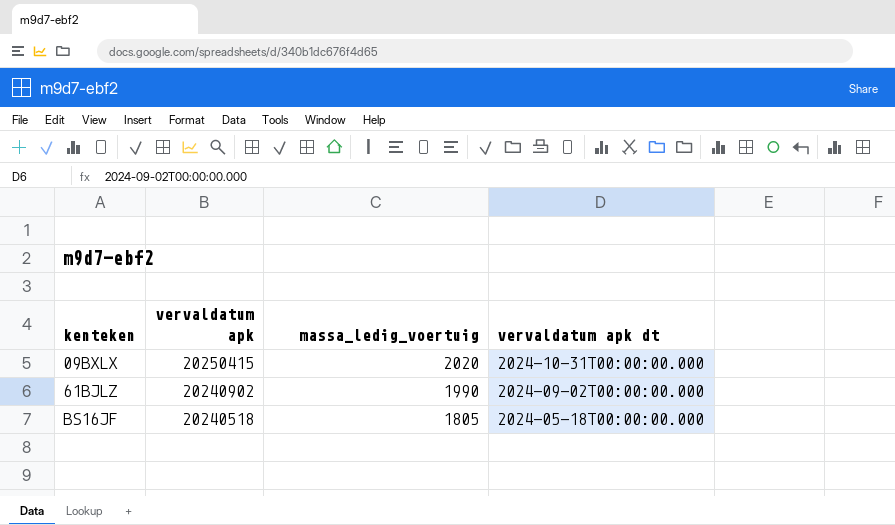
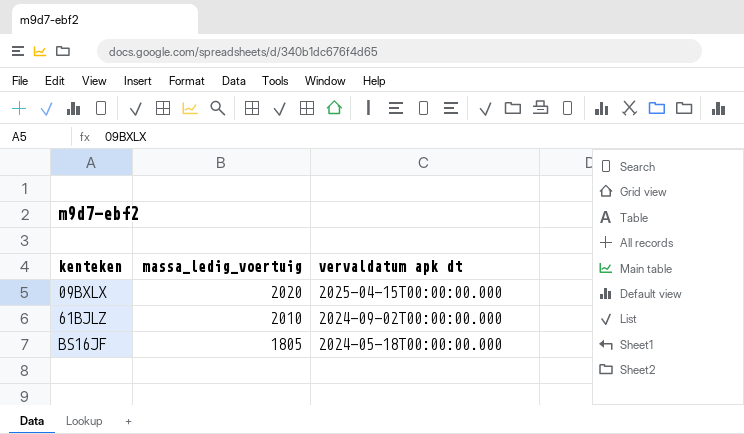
column vervaldatum apk | position: 2 -> none
09BXLX | vervaldatum apk dt: 2024-10-31T00:00:00.000 -> 2025-04-15T00:00:00.000
61BJLZ | massa_ledig_voertuig: 1990 -> 2010

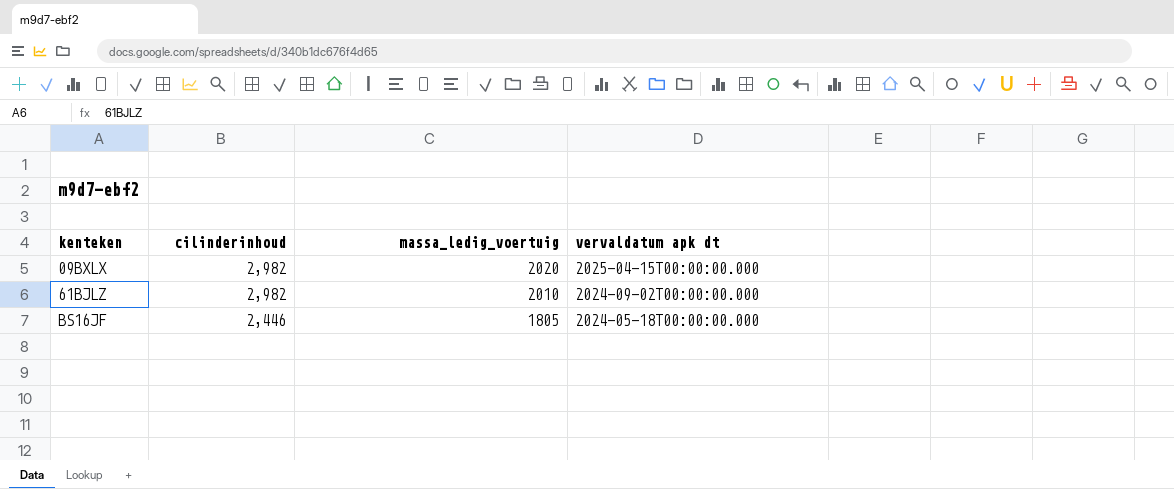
column cilinderinhoud | position: none -> 2

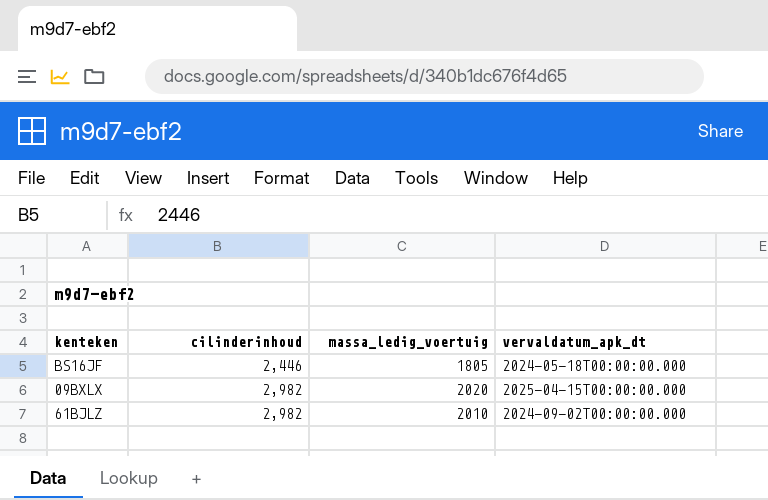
row order: kenteken ascending -> cilinderinhoud ascending
column name: vervaldatum apk dt -> vervaldatum_apk_dt

